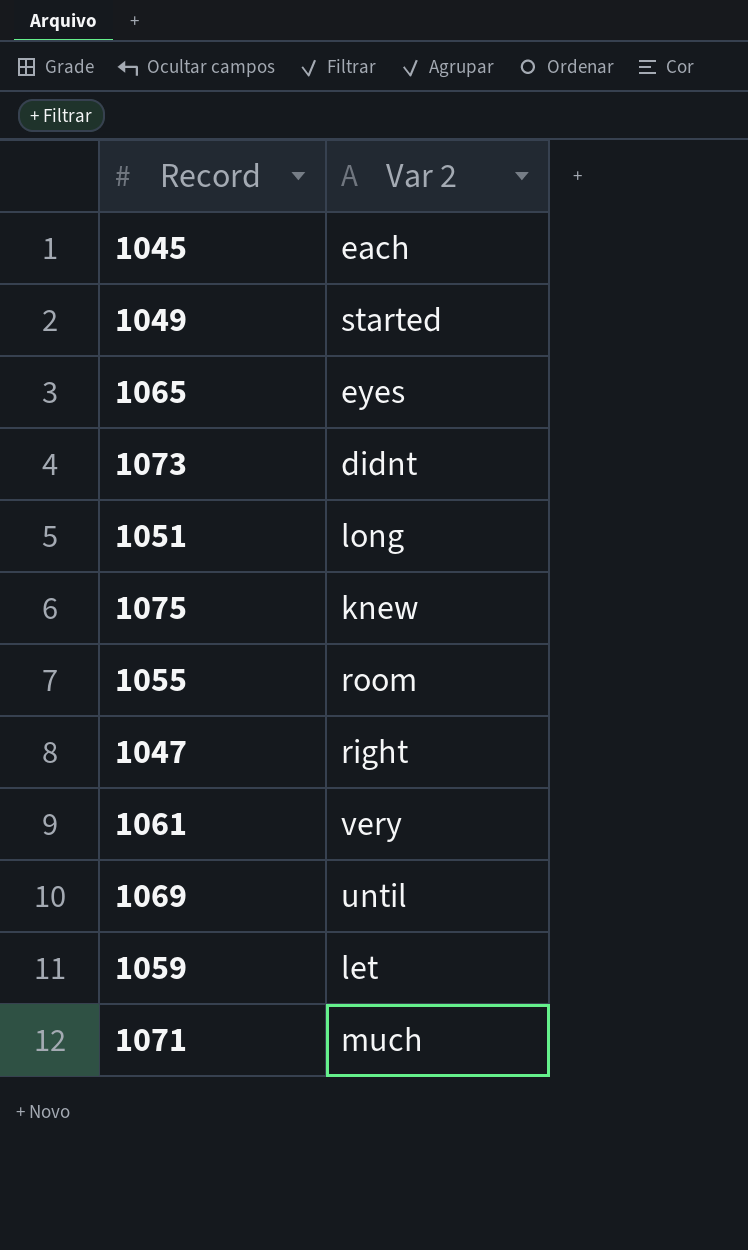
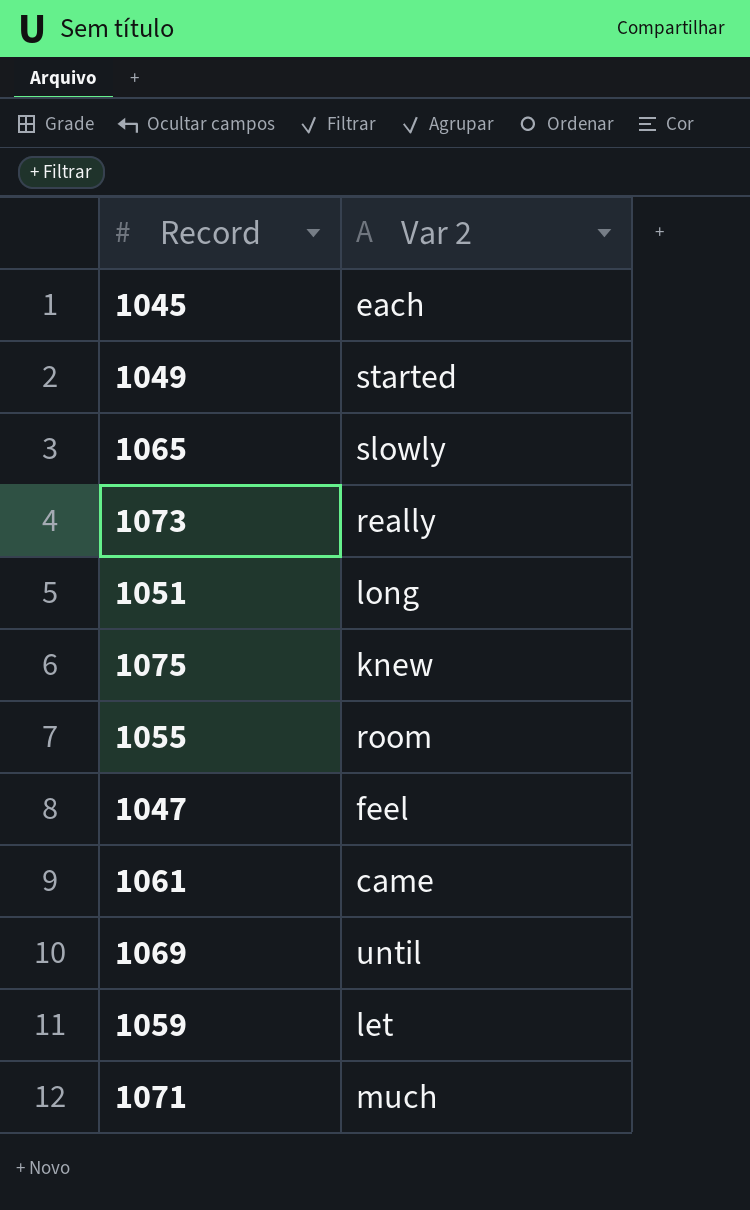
1065 | Var 2: eyes -> slowly
1073 | Var 2: didnt -> really
1047 | Var 2: right -> feel
1061 | Var 2: very -> came

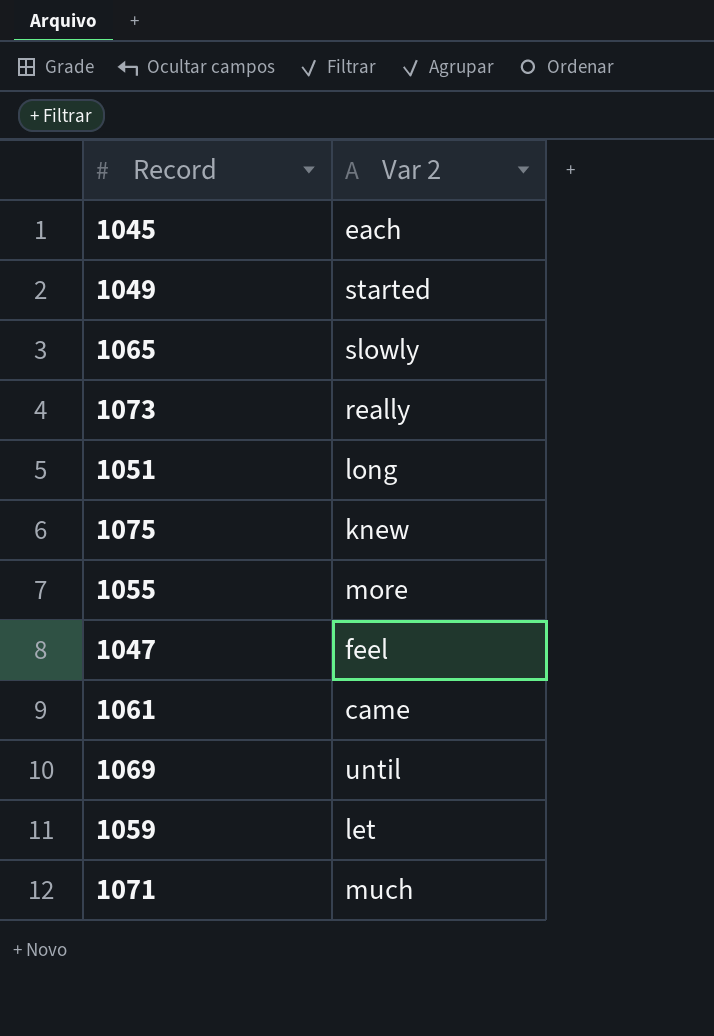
1055 | Var 2: room -> more

